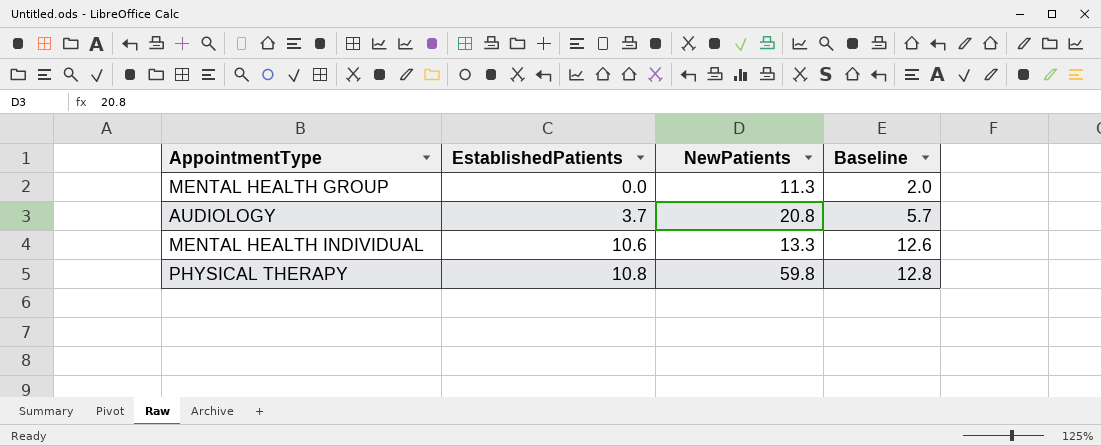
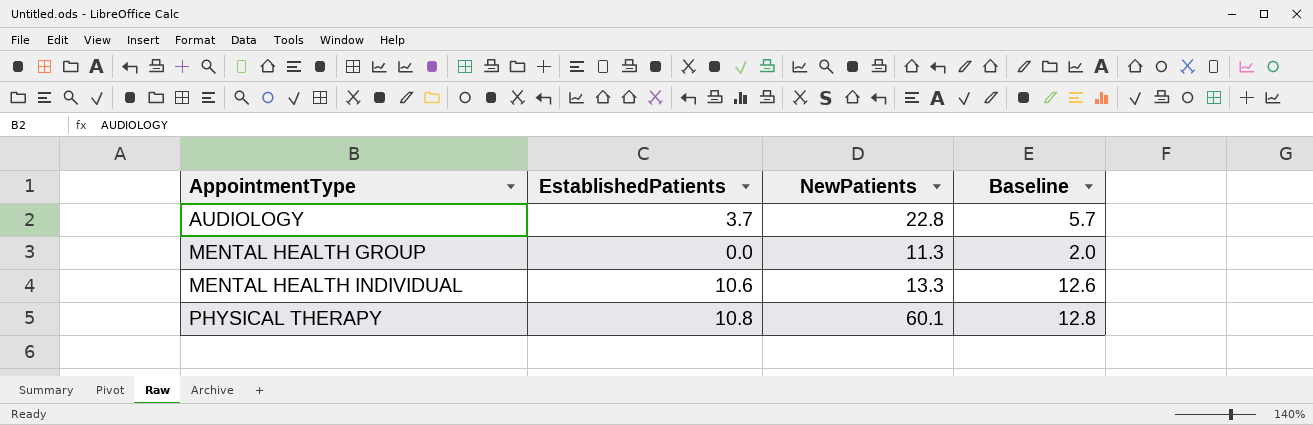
row order: EstablishedPatients ascending -> AppointmentType ascending
AUDIOLOGY | NewPatients: 20.8 -> 22.8
PHYSICAL THERAPY | NewPatients: 59.8 -> 60.1

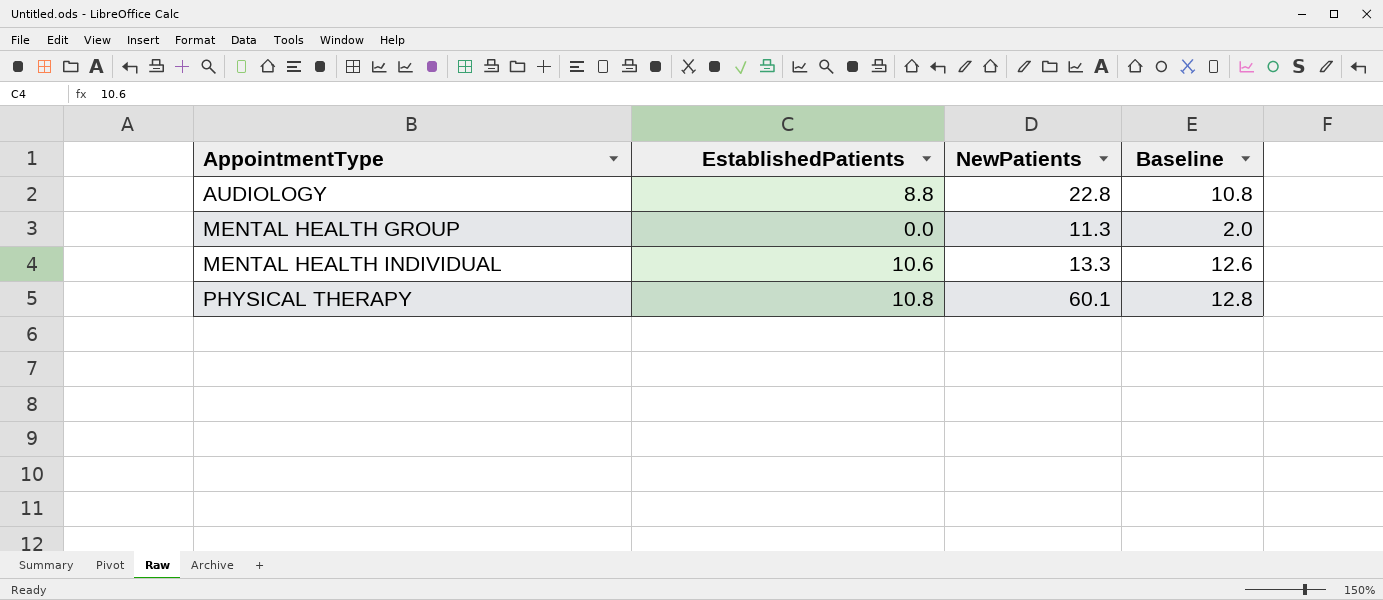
AUDIOLOGY | EstablishedPatients: 3.7 -> 8.8
AUDIOLOGY | Baseline: 5.7 -> 10.8

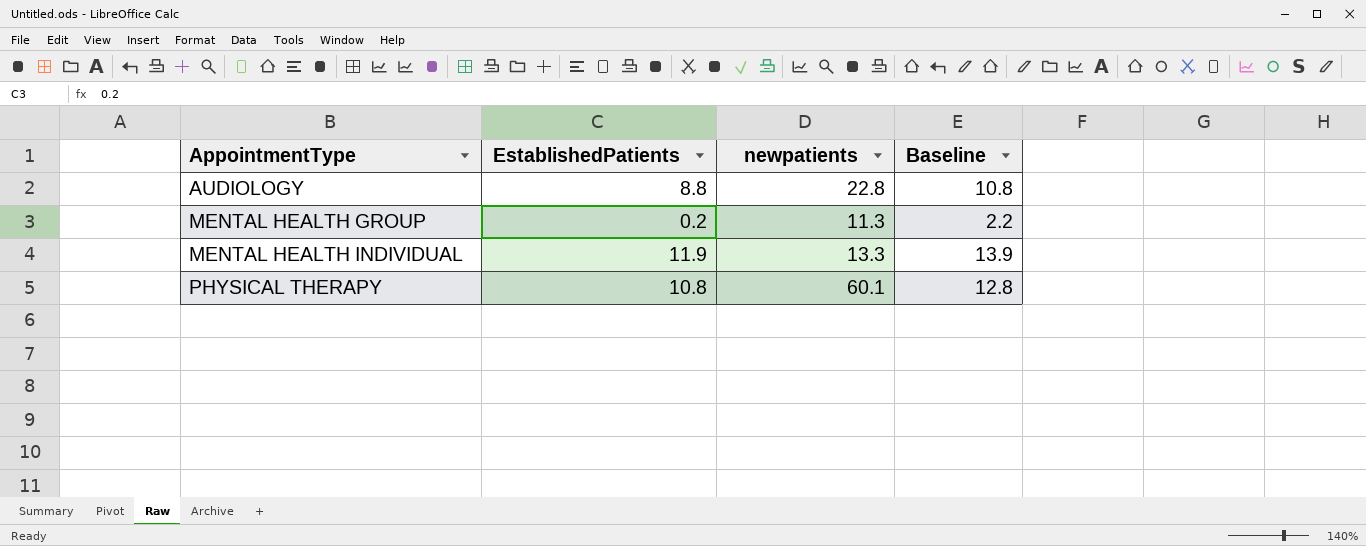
column name: NewPatients -> newpatients
MENTAL HEALTH GROUP | EstablishedPatients: 0.0 -> 0.2
MENTAL HEALTH GROUP | Baseline: 2.0 -> 2.2
MENTAL HEALTH INDIVIDUAL | EstablishedPatients: 10.6 -> 11.9
MENTAL HEALTH INDIVIDUAL | Baseline: 12.6 -> 13.9

